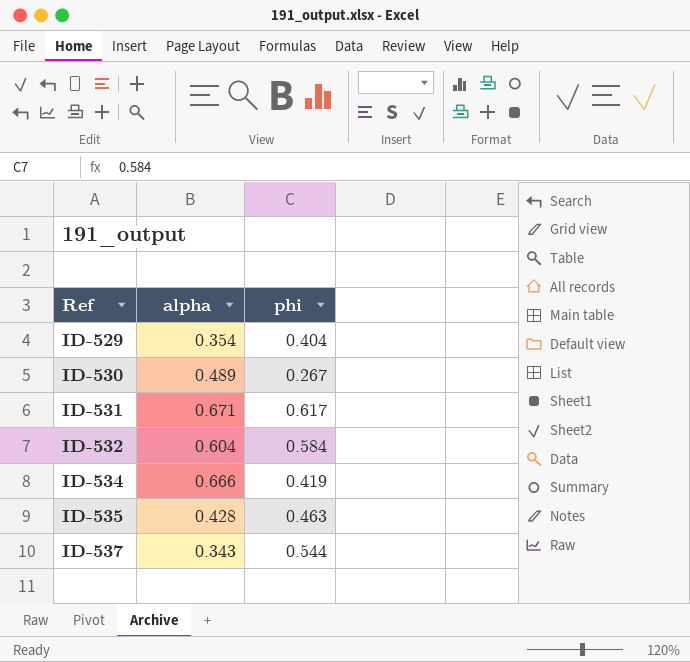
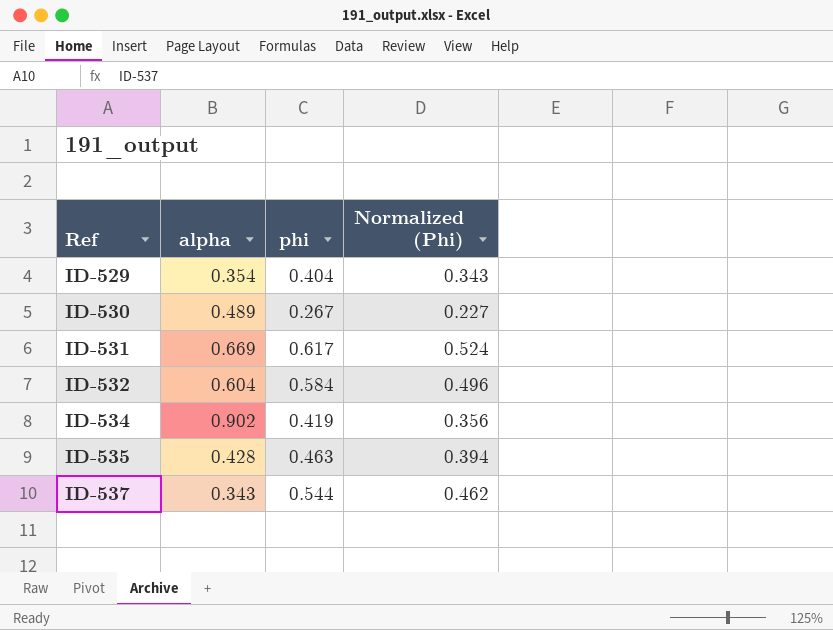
column Normalized (Phi) | formula: none -> [phi] * 0.85
ID-531 | alpha: 0.671 -> 0.669
ID-534 | alpha: 0.666 -> 0.902

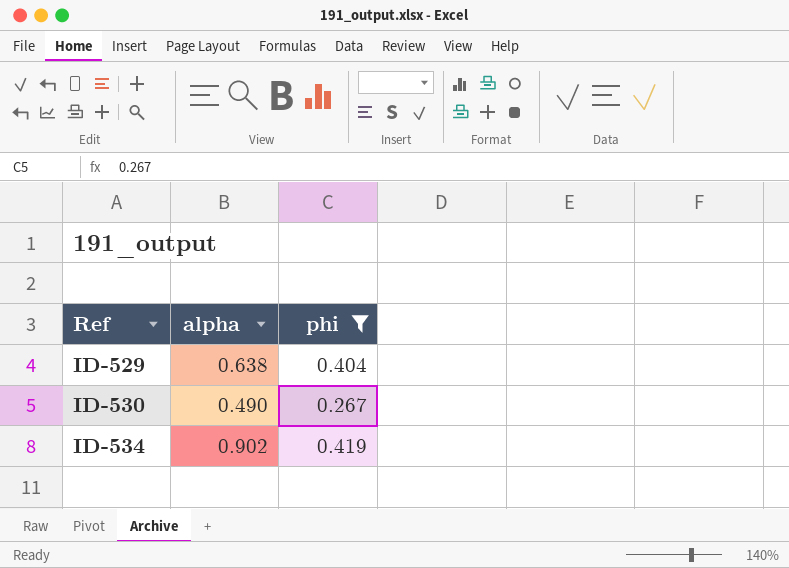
filter: none -> phi <= 0.419
column Normalized (Phi) | formula: [phi] * 0.85 -> none
ID-529 | alpha: 0.354 -> 0.638
ID-530 | alpha: 0.489 -> 0.490

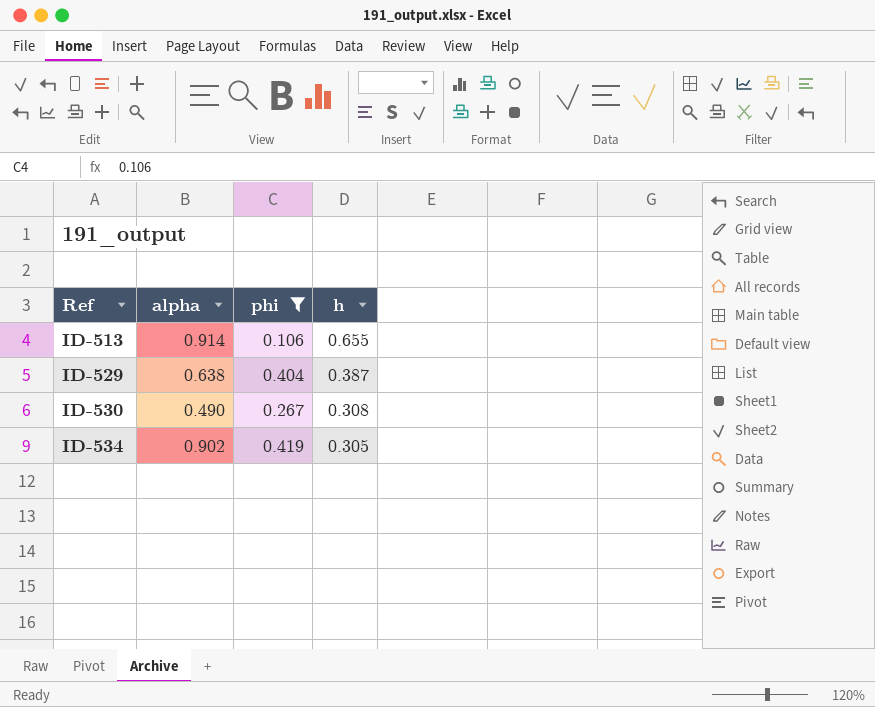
column h | position: none -> 4
row ID-513: none -> 0.914 | 0.106 | 0.655

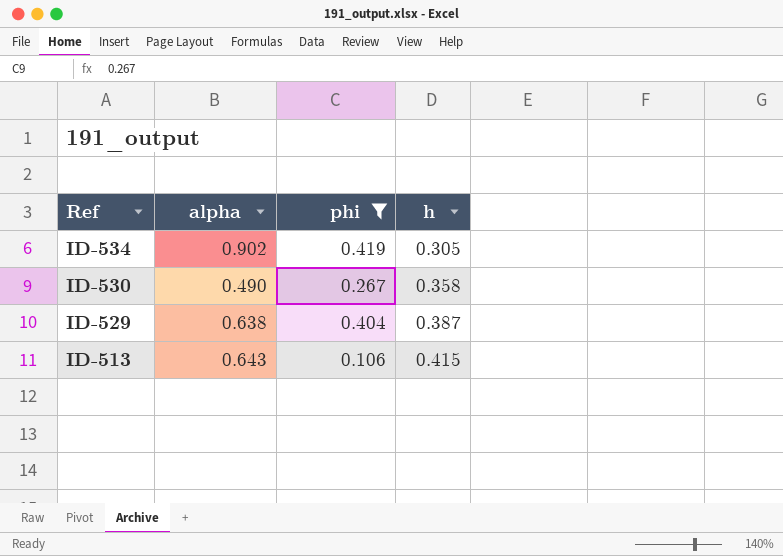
row order: Ref ascending -> Ref descending
ID-530 | h: 0.308 -> 0.358
ID-513 | alpha: 0.914 -> 0.643
ID-513 | h: 0.655 -> 0.415

